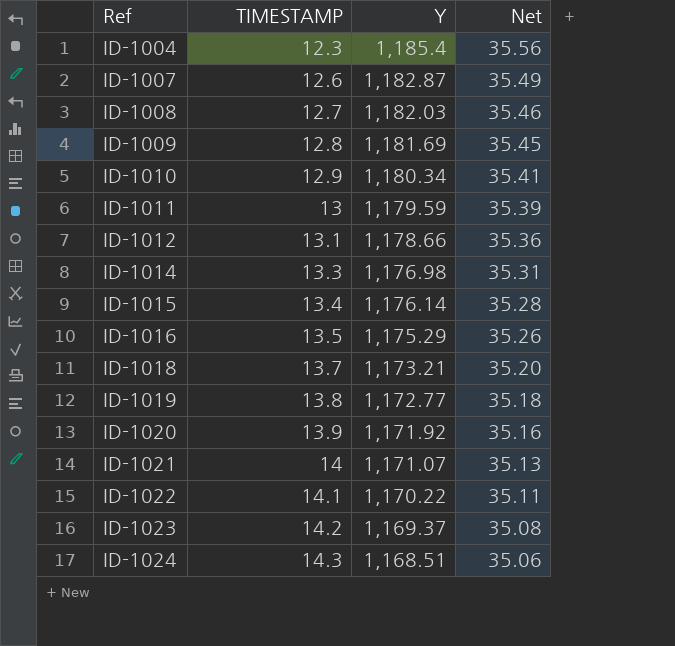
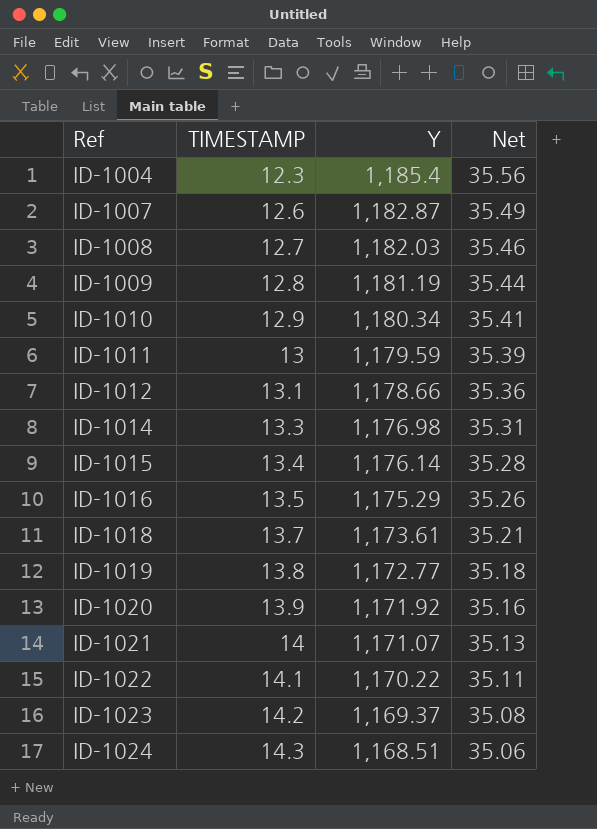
ID-1009 | Y: 1,181.69 -> 1,181.19
ID-1009 | Net: 35.45 -> 35.44
ID-1018 | Y: 1,173.21 -> 1,173.61
ID-1018 | Net: 35.20 -> 35.21

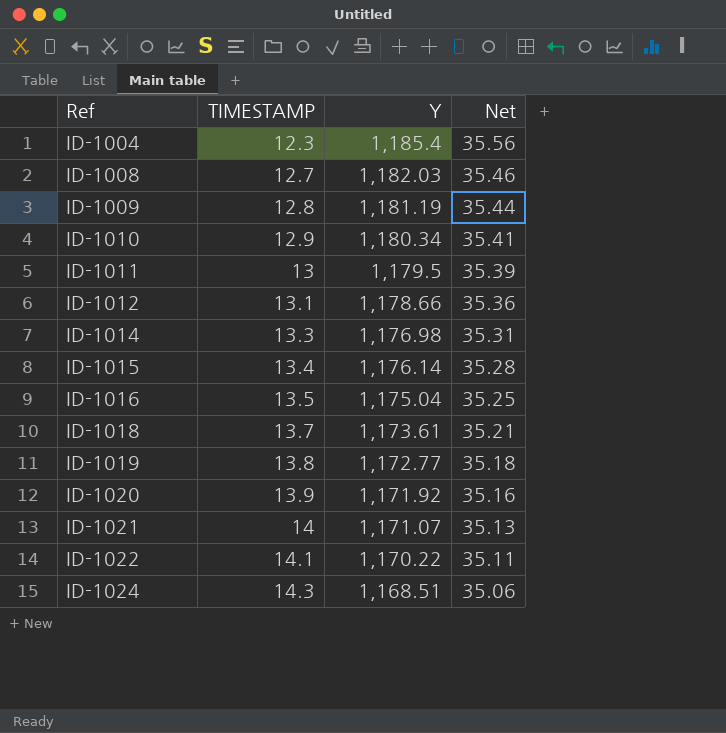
row ID-1007: 12.6 | 1,182.87 | 35.49 -> none
row ID-1023: 14.2 | 1,169.37 | 35.08 -> none
ID-1011 | Y: 1,179.59 -> 1,179.5
ID-1016 | Y: 1,175.29 -> 1,175.04
ID-1016 | Net: 35.26 -> 35.25

